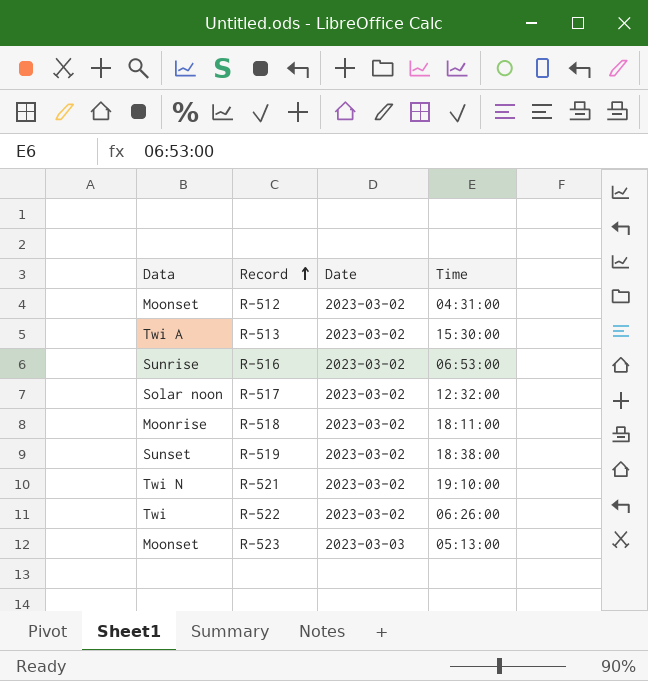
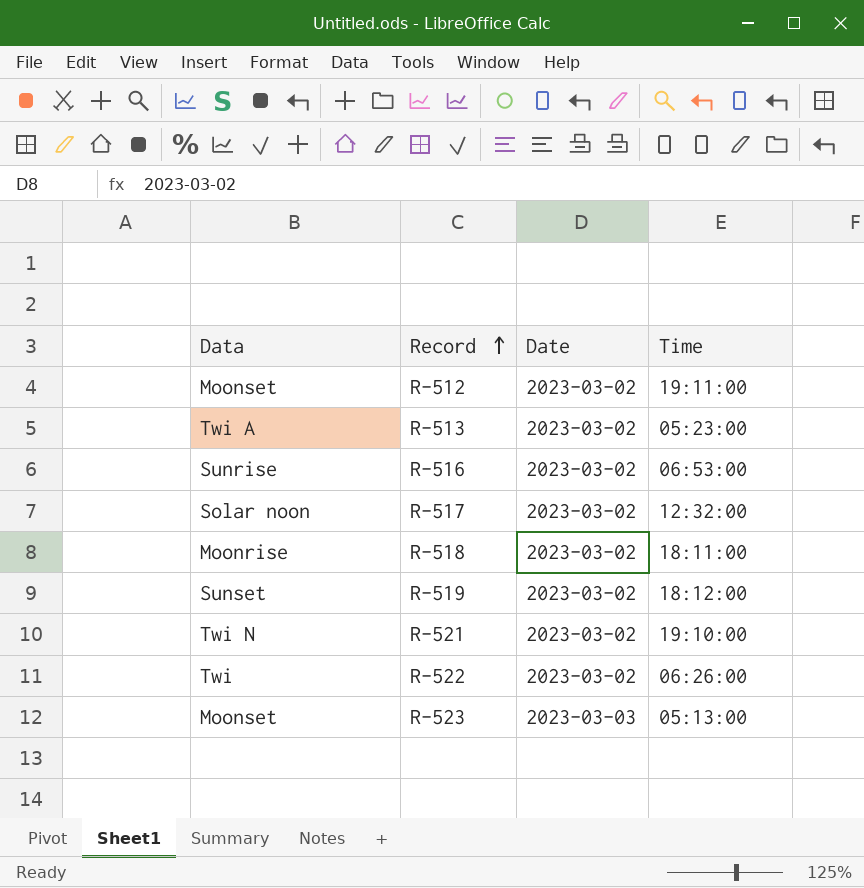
R-512 | Time: 04:31:00 -> 19:11:00
R-513 | Time: 15:30:00 -> 05:23:00
R-519 | Time: 18:38:00 -> 18:12:00

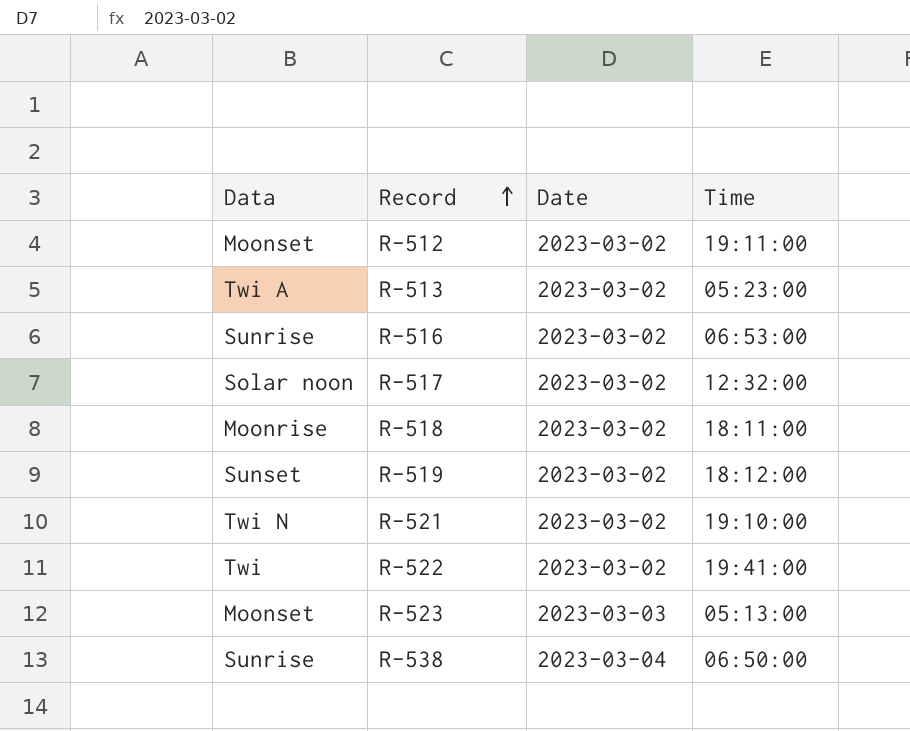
R-522 | Time: 06:26:00 -> 19:41:00
row R-538: none -> Sunrise | 2023-03-04 | 06:50:00

